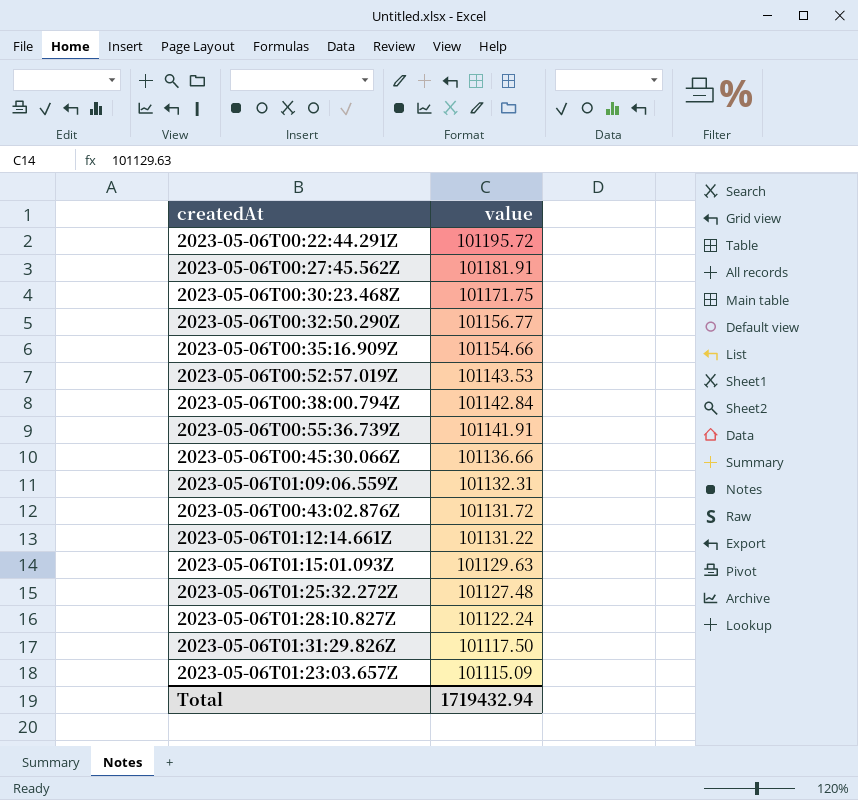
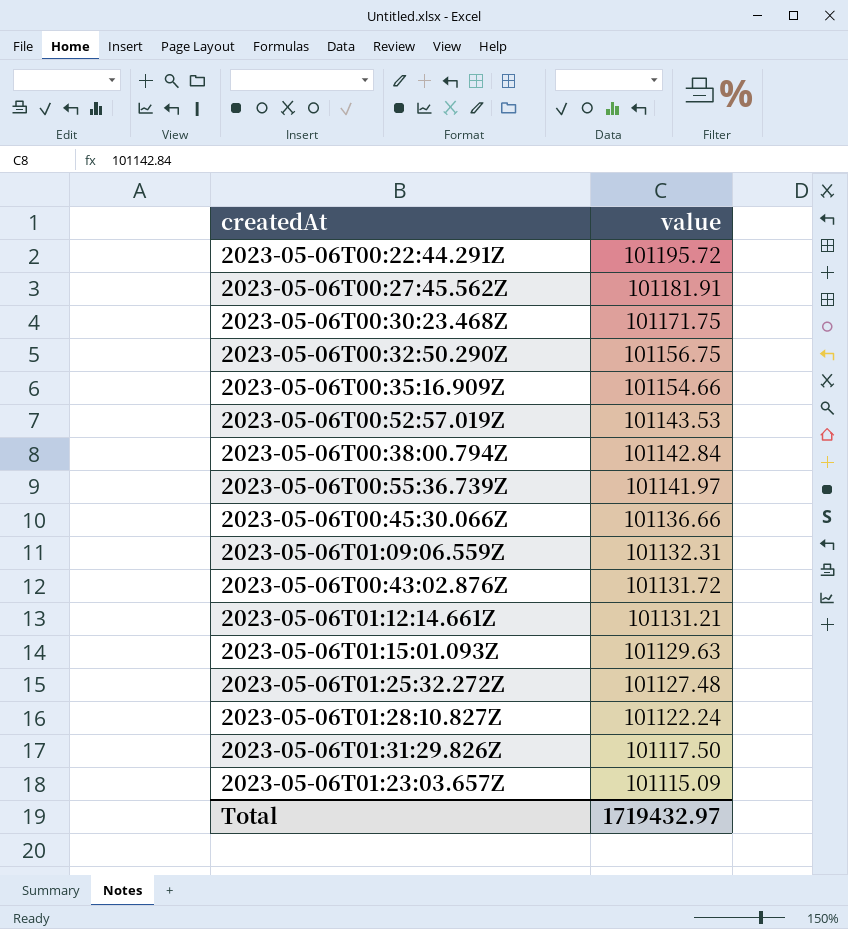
2023-05-06T00:32:50.290Z | value: 101156.77 -> 101156.75
2023-05-06T00:55:36.739Z | value: 101141.91 -> 101141.97
2023-05-06T01:12:14.661Z | value: 101131.22 -> 101131.21
Total | value: 1719432.94 -> 1719432.97

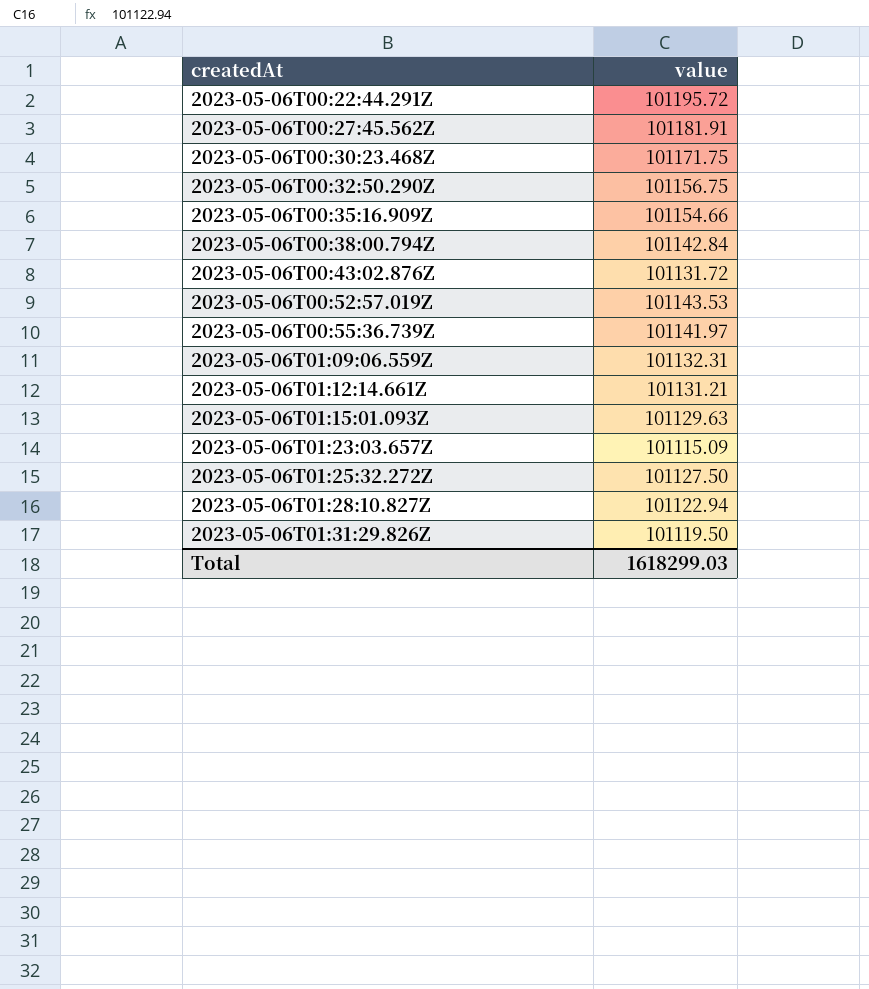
row order: value descending -> createdAt ascending
row 2023-05-06T00:45:30.066Z: 101136.66 -> none
2023-05-06T01:25:32.272Z | value: 101127.48 -> 101127.50
2023-05-06T01:28:10.827Z | value: 101122.24 -> 101122.94
2023-05-06T01:31:29.826Z | value: 101117.50 -> 101119.50
Total | value: 1719432.97 -> 1618299.03

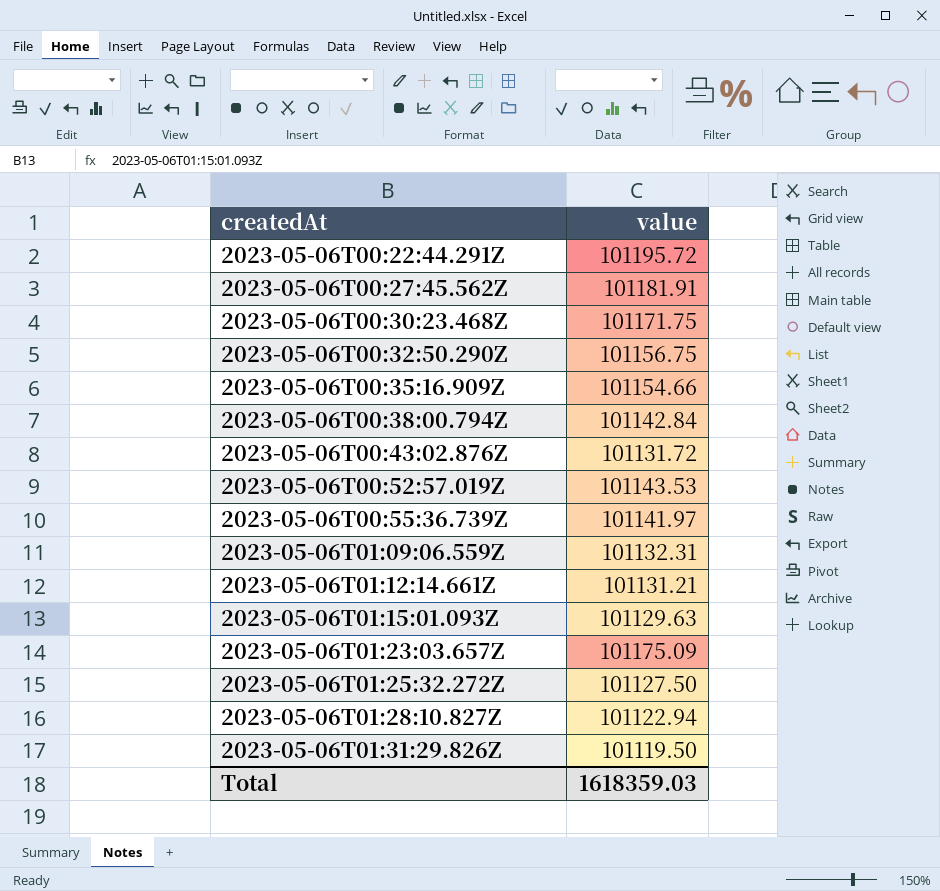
2023-05-06T01:23:03.657Z | value: 101115.09 -> 101175.09
Total | value: 1618299.03 -> 1618359.03

